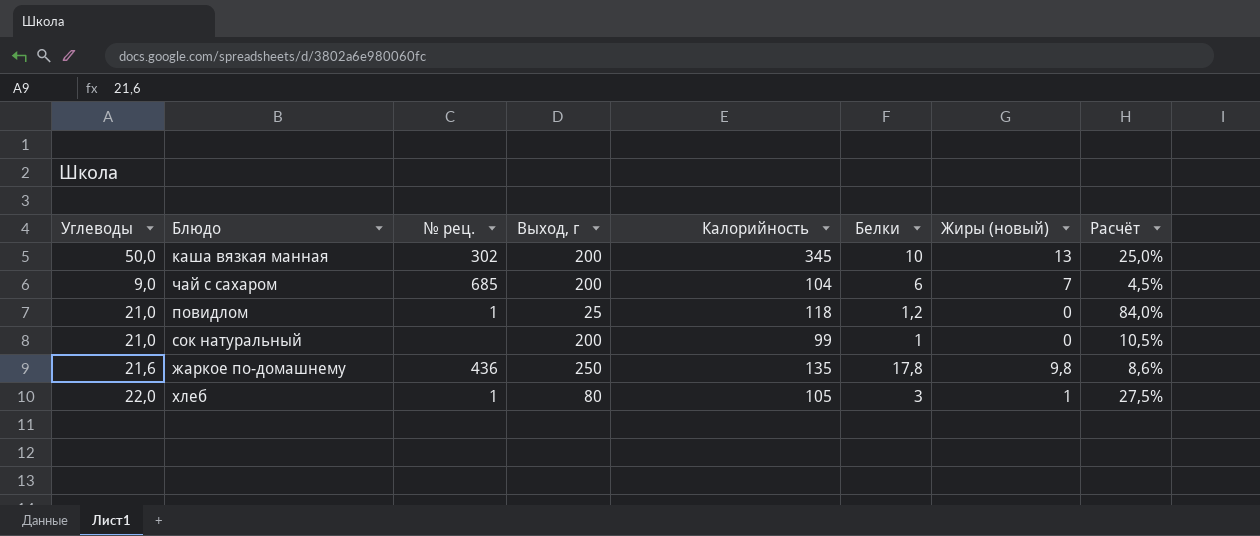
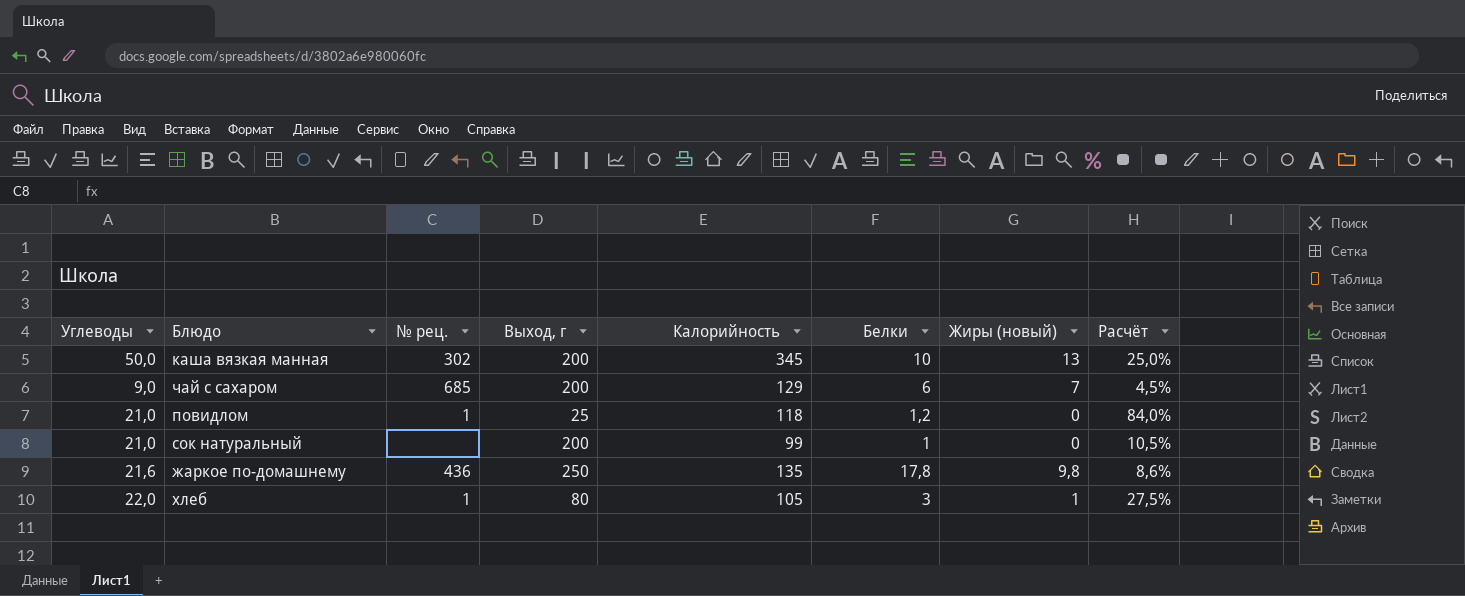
чай с сахаром | Калорийность: 104 -> 129

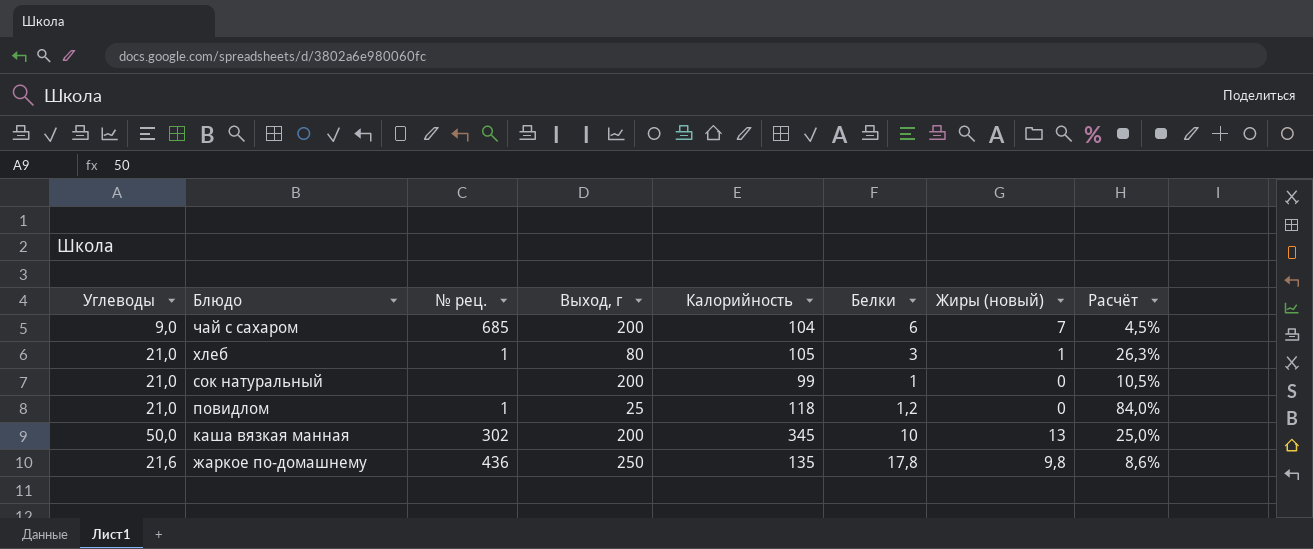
row order: none -> Блюдо descending
чай с сахаром | Калорийность: 129 -> 104
хлеб | Углеводы: 22,0 -> 21,0
хлеб | Расчёт: 27,5% -> 26,3%

